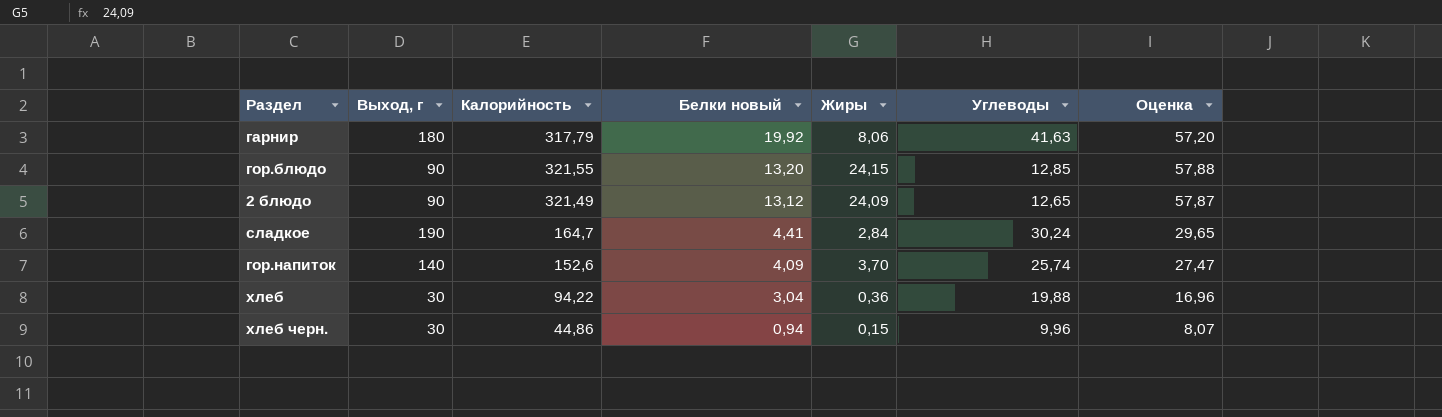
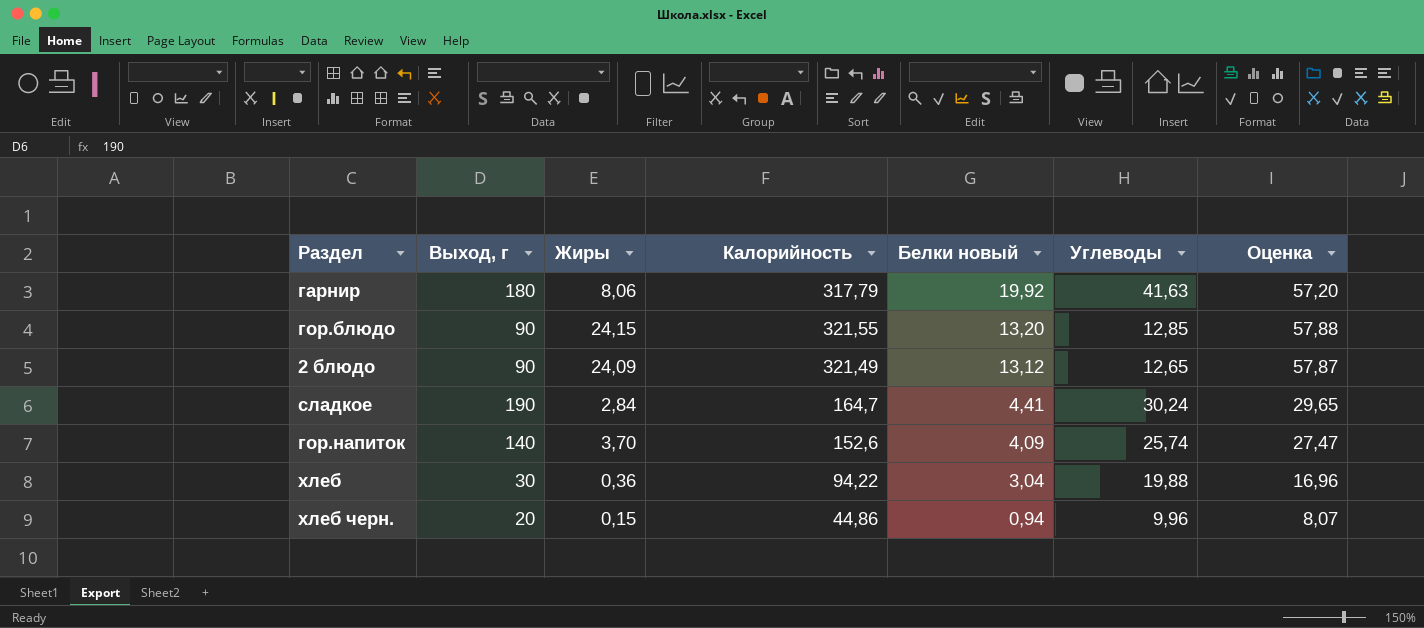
column Жиры | position: 5 -> 3
хлеб черн. | Выход, г: 30 -> 20

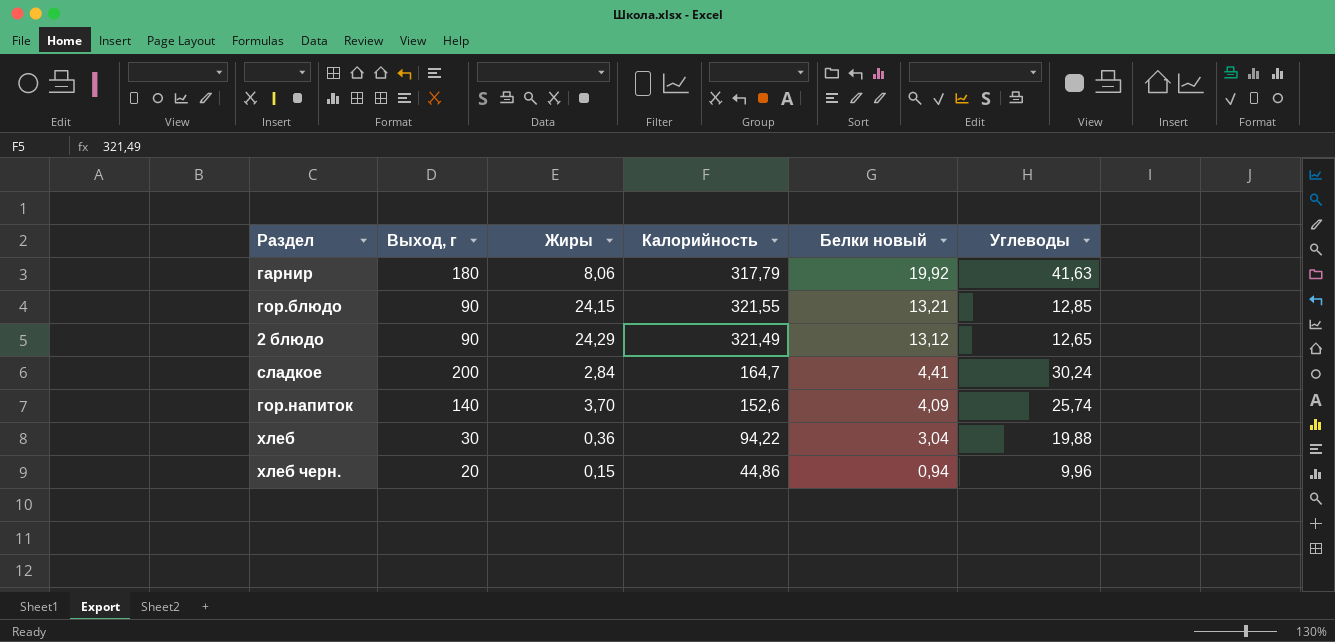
column Оценка | formula: [Калорийность] * 0,18 -> none
гор.блюдо | Белки новый: 13,20 -> 13,21
2 блюдо | Жиры: 24,09 -> 24,29
сладкое | Выход, г: 190 -> 200

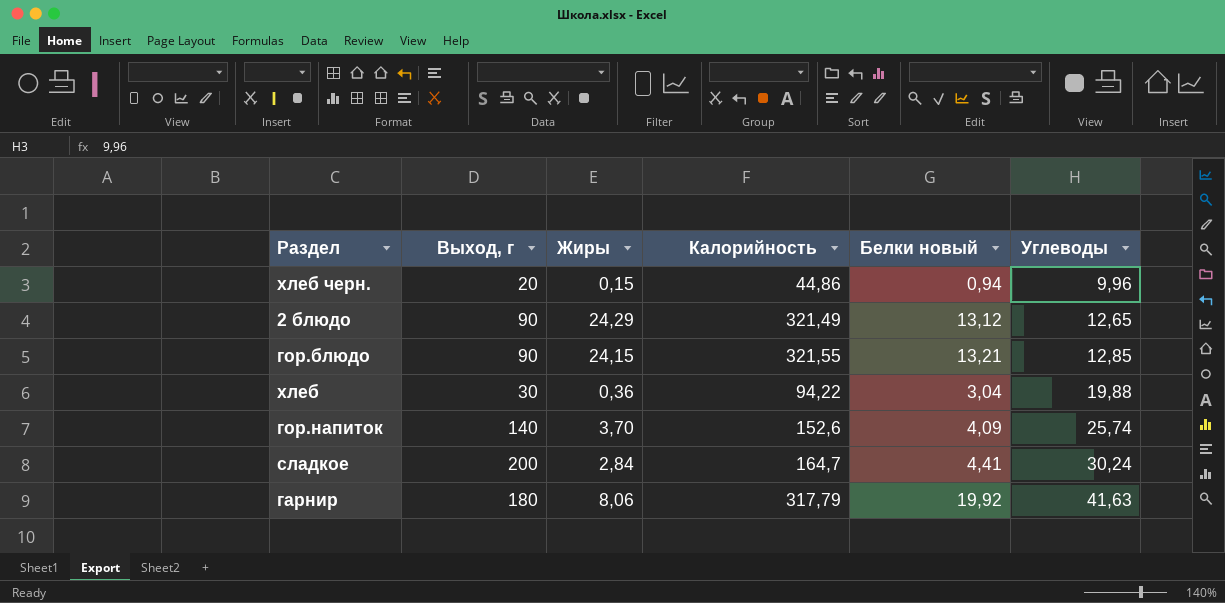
row order: Белки новый descending -> Углеводы ascending

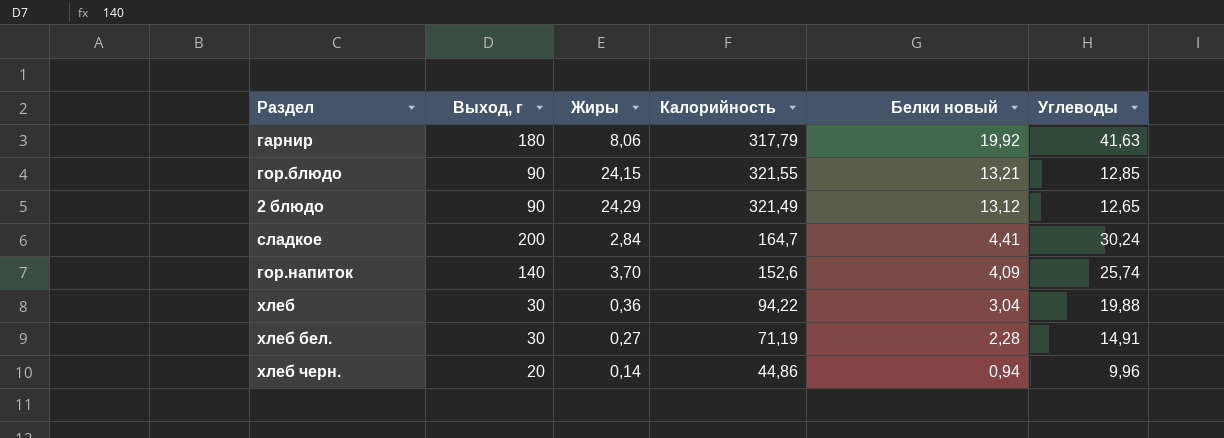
row order: Углеводы ascending -> Белки новый descending
row хлеб бел.: none -> 30 | 0,27 | 71,19 | 2,28 | 14,91
хлеб черн. | Жиры: 0,15 -> 0,14

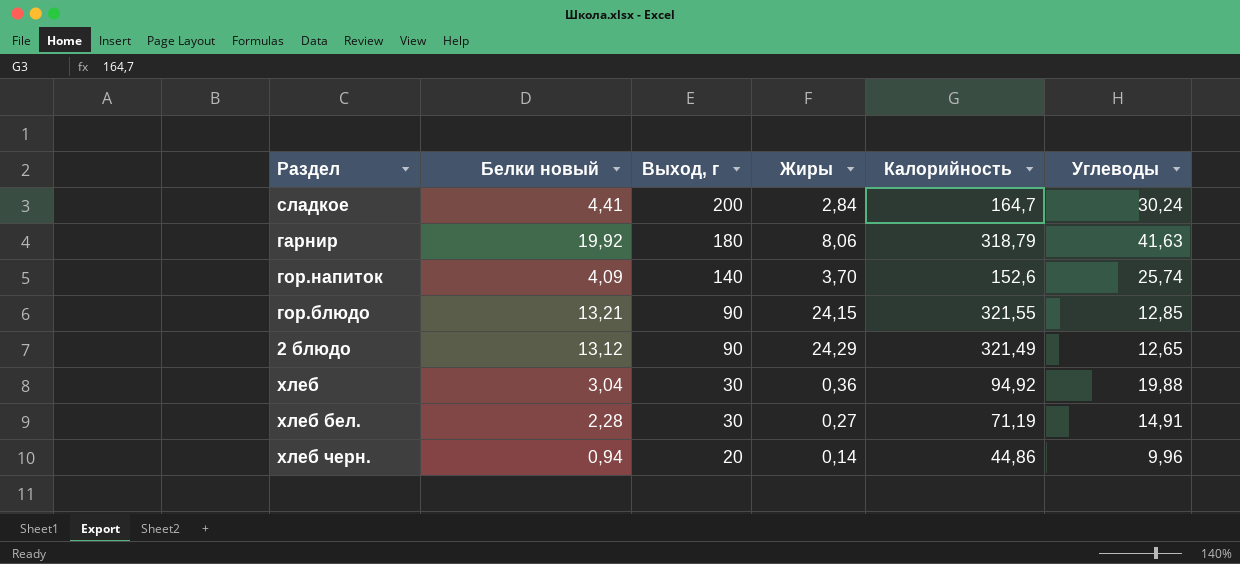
row order: Белки новый descending -> Выход, г descending
column Белки новый | position: 5 -> 2
гарнир | Калорийность: 317,79 -> 318,79
хлеб | Калорийность: 94,22 -> 94,92

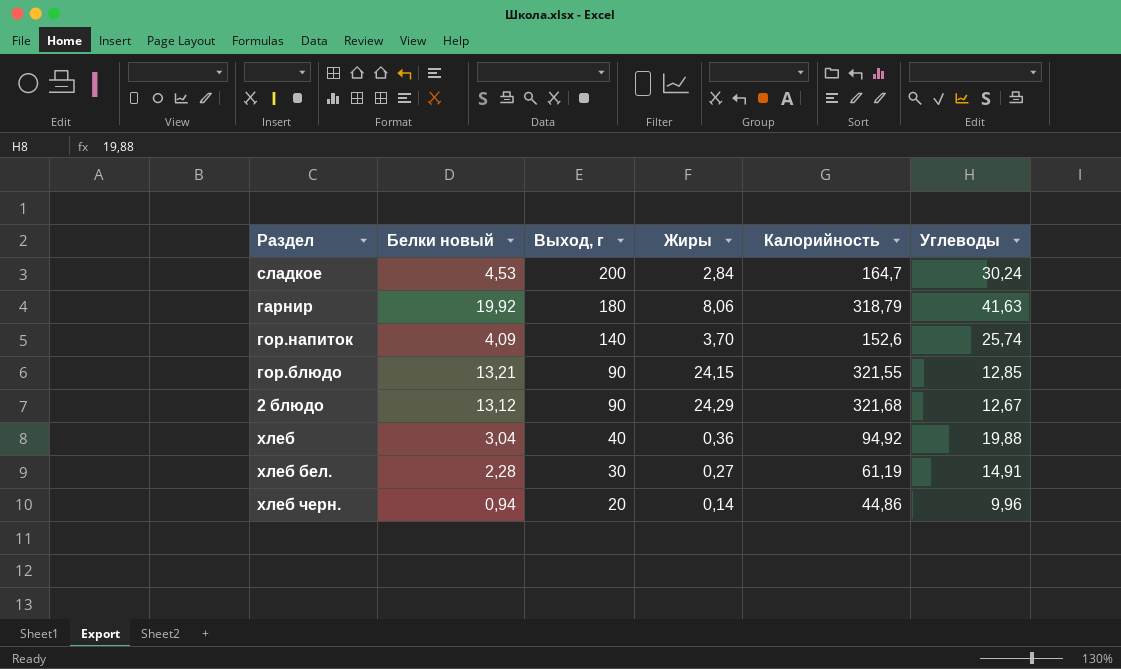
сладкое | Белки новый: 4,41 -> 4,53
2 блюдо | Калорийность: 321,49 -> 321,68
2 блюдо | Углеводы: 12,65 -> 12,67
хлеб | Выход, г: 30 -> 40
хлеб бел. | Калорийность: 71,19 -> 61,19

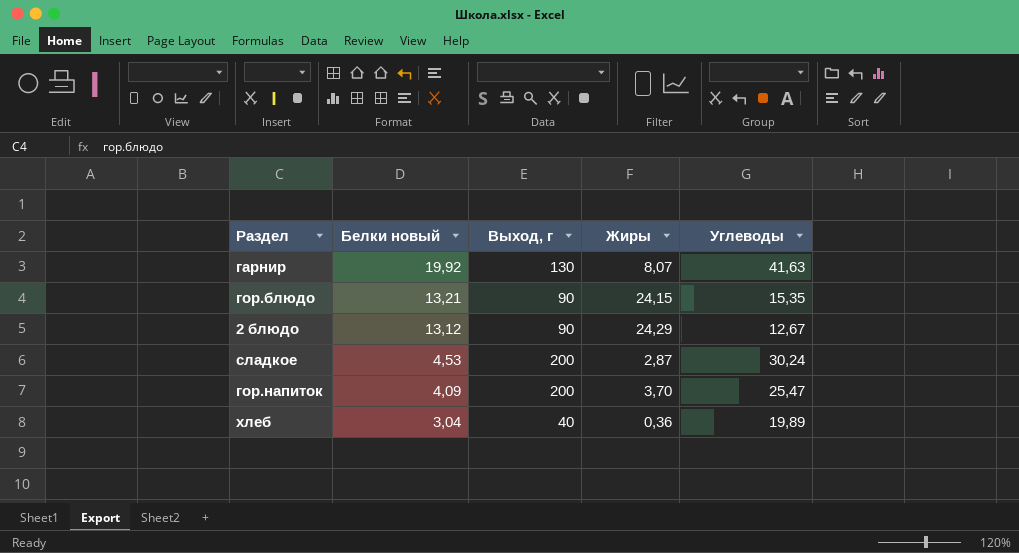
row order: Выход, г descending -> Белки новый descending
column Калорийность | position: 5 -> none
row хлеб бел.: 2,28 | 30 | 0,27 | 61,19 | 14,91 -> none
row хлеб черн.: 0,94 | 20 | 0,14 | 44,86 | 9,96 -> none
гарнир | Выход, г: 180 -> 130
гарнир | Жиры: 8,06 -> 8,07
гор.блюдо | Углеводы: 12,85 -> 15,35
сладкое | Жиры: 2,84 -> 2,87
гор.напиток | Выход, г: 140 -> 200
гор.напиток | Углеводы: 25,74 -> 25,47
хлеб | Углеводы: 19,88 -> 19,89

